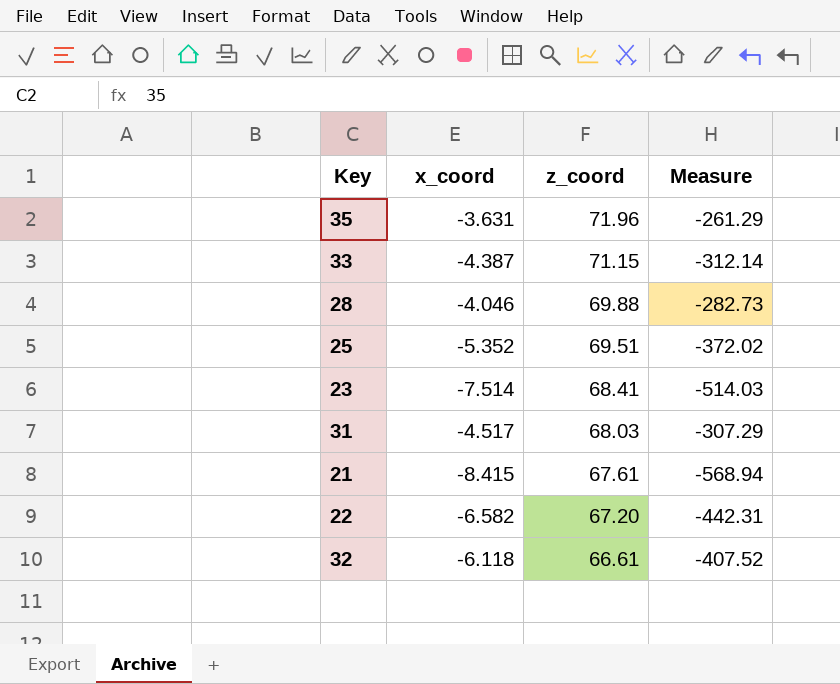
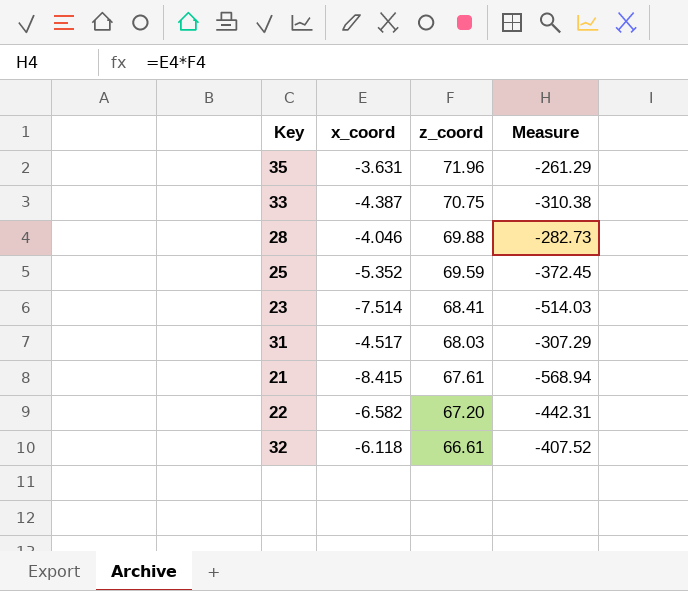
33 | z_coord: 71.15 -> 70.75
33 | Measure: -312.14 -> -310.38
25 | z_coord: 69.51 -> 69.59
25 | Measure: -372.02 -> -372.45

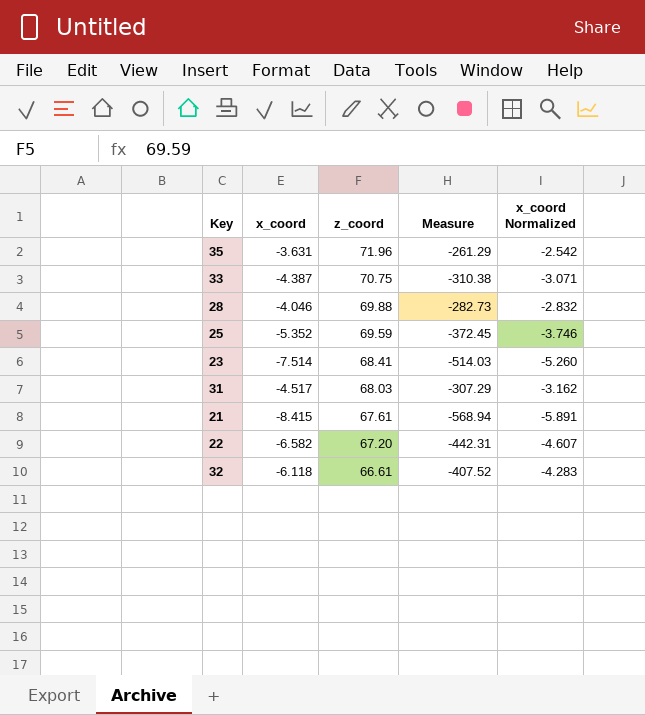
column x_coord Normalized | formula: none -> [x_coord] * 0.7

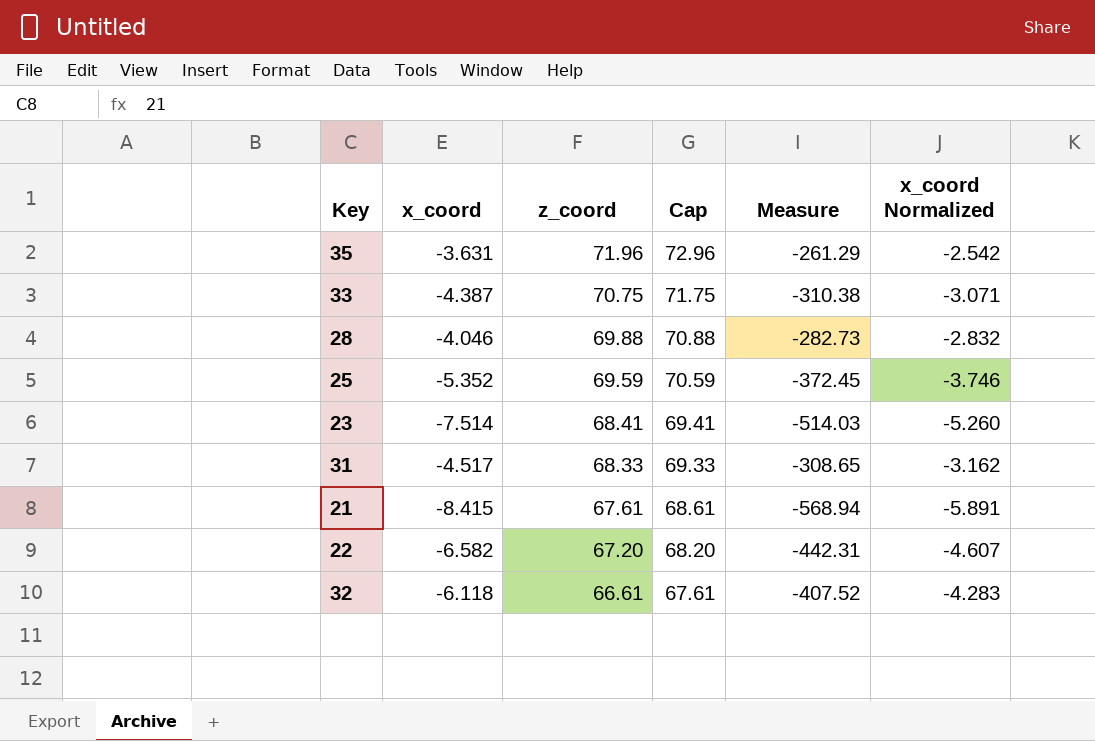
column Cap | formula: none -> [z_coord] + 1
31 | z_coord: 68.03 -> 68.33
31 | Measure: -307.29 -> -308.65

